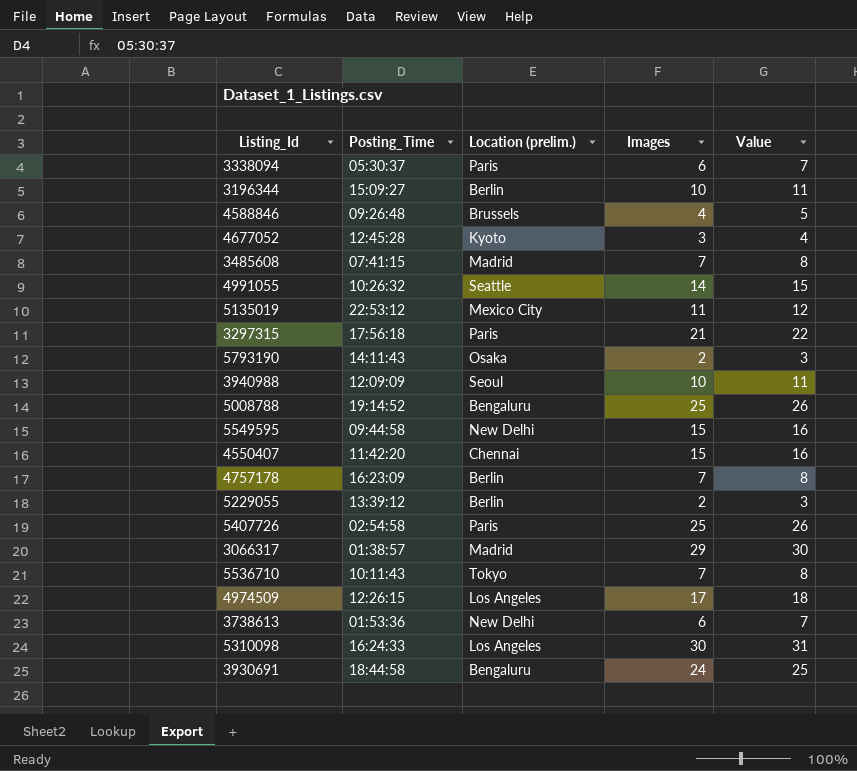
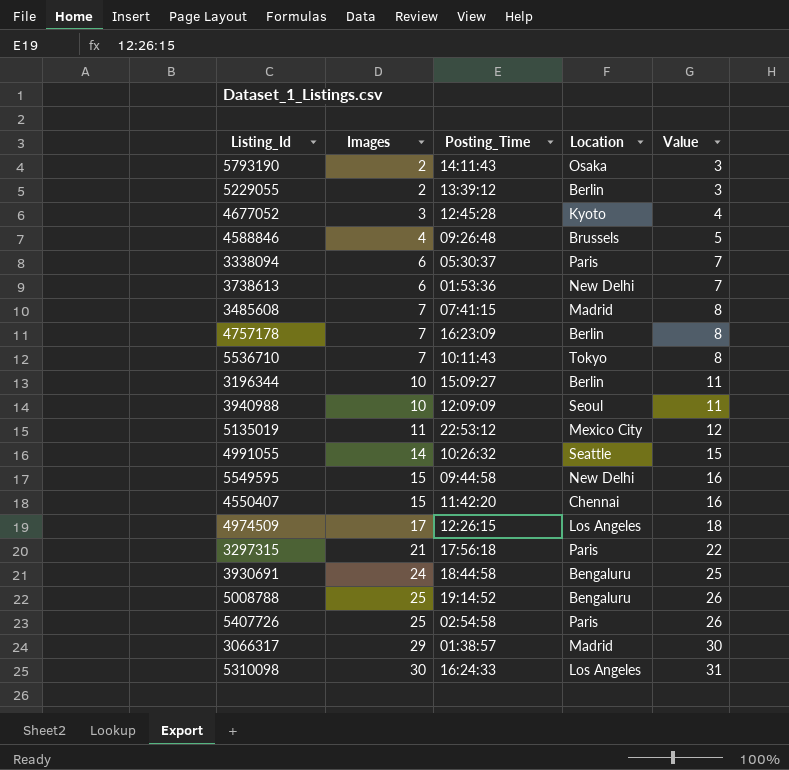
row order: none -> Images ascending
column Images | position: 4 -> 2
column name: Location (prelim.) -> Location

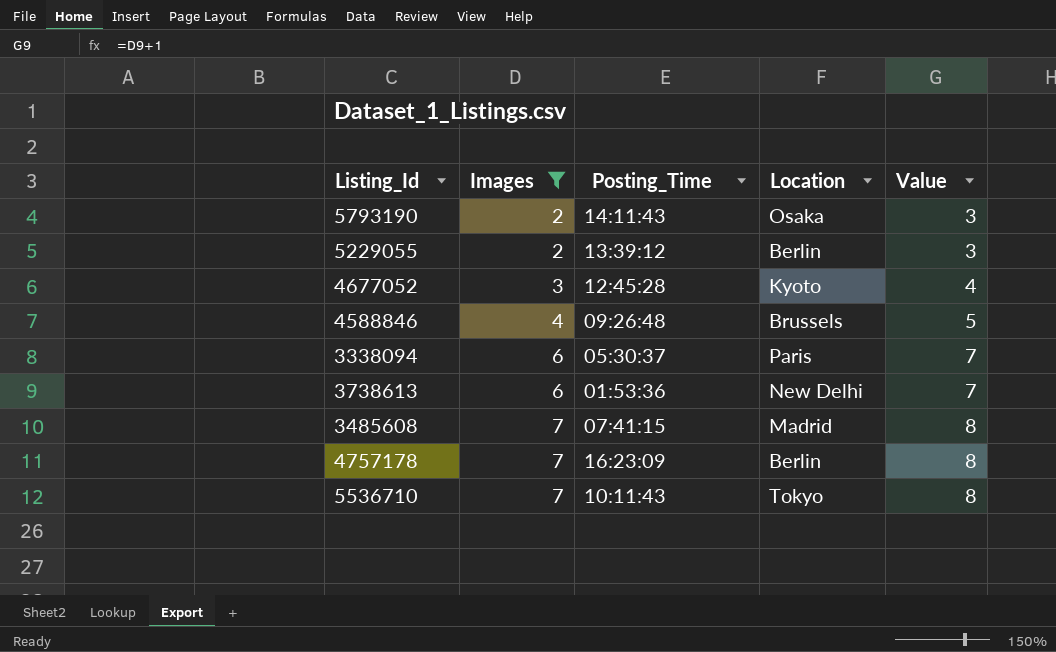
filter: none -> Images <= 7

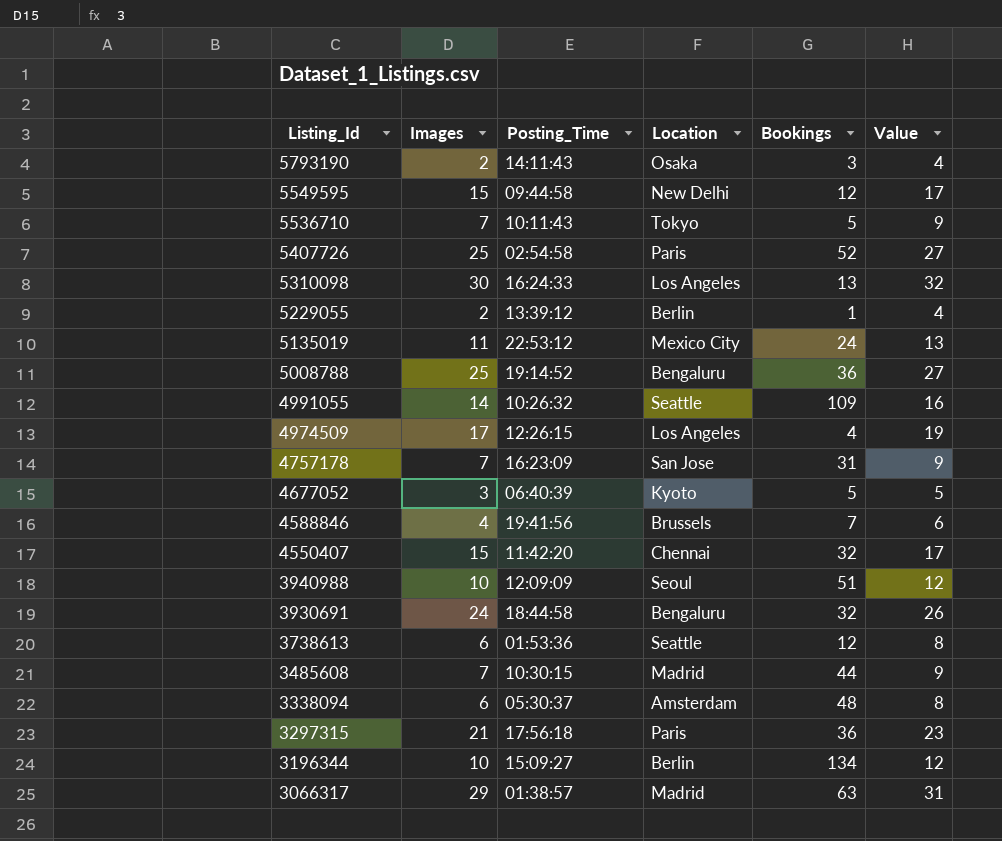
filter: Images <= 7 -> none
row order: Images ascending -> Listing_Id descending
column Bookings | position: none -> 5
column Value | formula: [Images] + 1 -> [Images] + 2
4757178 | Location: Berlin -> San Jose
4677052 | Posting_Time: 12:45:28 -> 06:40:39
4588846 | Posting_Time: 09:26:48 -> 19:41:56
3738613 | Location: New Delhi -> Seattle
3485608 | Posting_Time: 07:41:15 -> 10:30:15
3338094 | Location: Paris -> Amsterdam

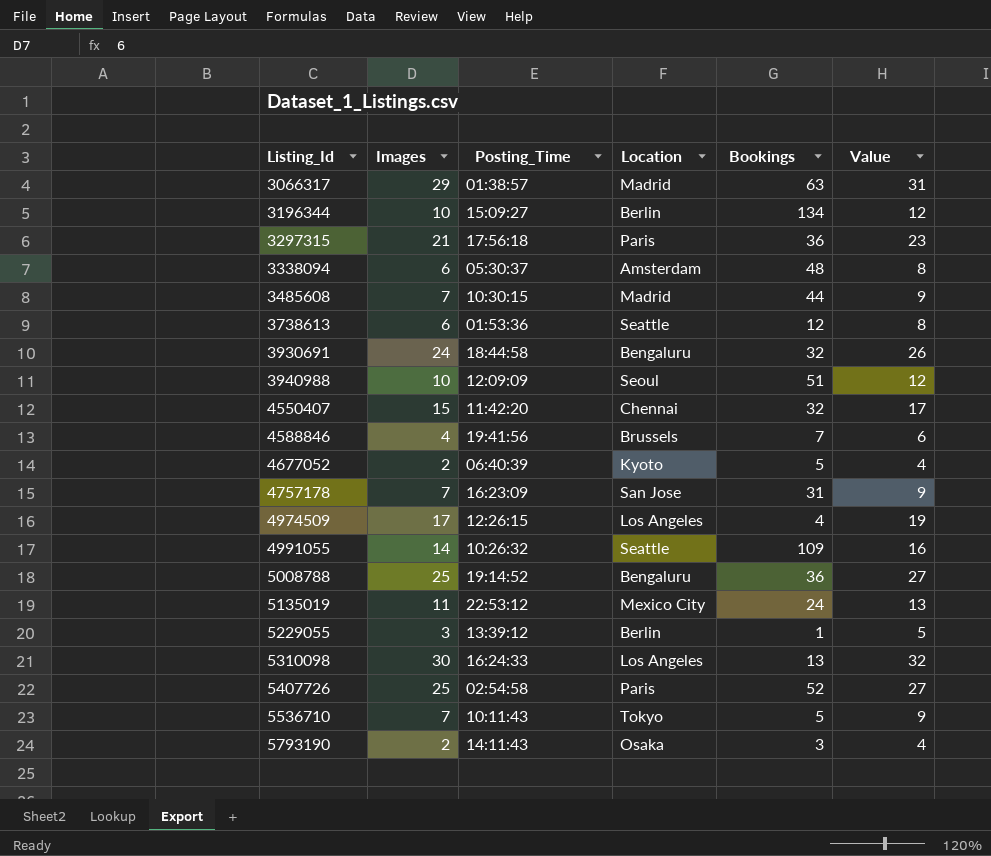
row order: Listing_Id descending -> Listing_Id ascending
row 5549595: 15 | 09:44:58 | New Delhi | 12 | 17 -> none
4677052 | Images: 3 -> 2
4677052 | Value: 5 -> 4
5229055 | Images: 2 -> 3
5229055 | Value: 4 -> 5

